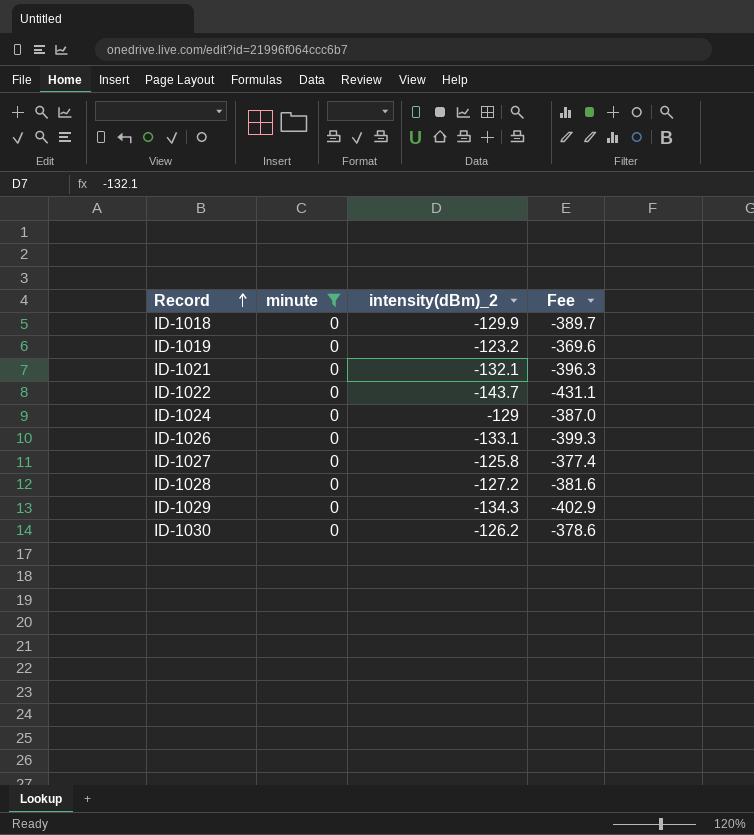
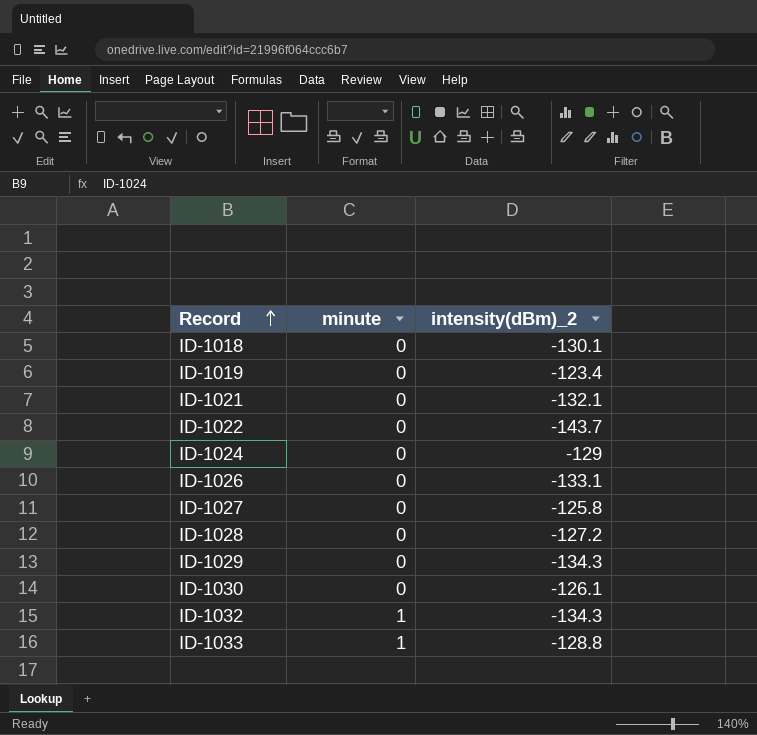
filter: minute = 0 -> none
column Fee | formula: [intensity(dBm)_2] * 3 -> none
ID-1018 | intensity(dBm)_2: -129.9 -> -130.1
ID-1019 | intensity(dBm)_2: -123.2 -> -123.4
ID-1030 | intensity(dBm)_2: -126.2 -> -126.1

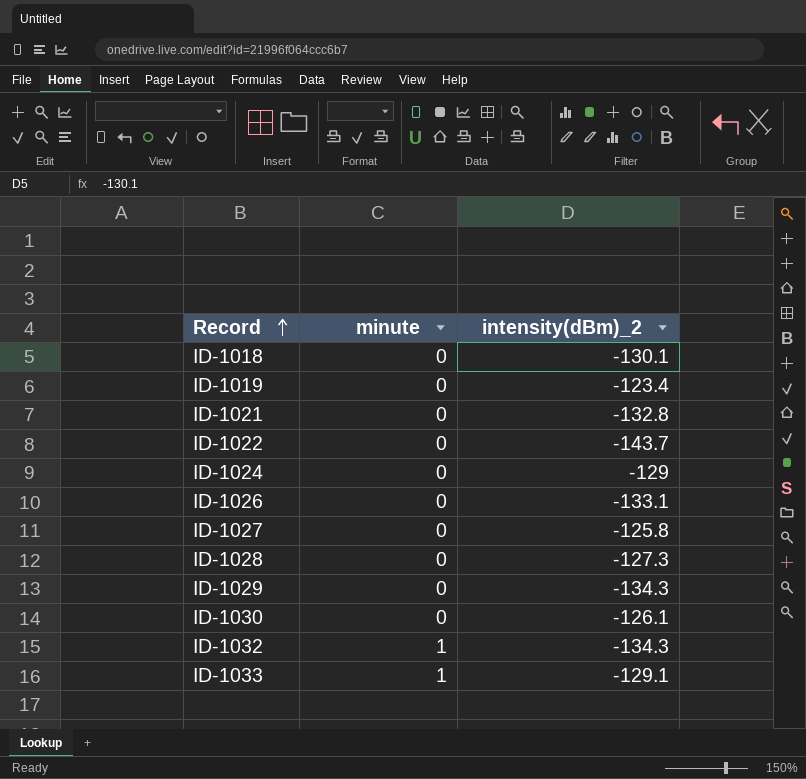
ID-1021 | intensity(dBm)_2: -132.1 -> -132.8
ID-1028 | intensity(dBm)_2: -127.2 -> -127.3
ID-1033 | intensity(dBm)_2: -128.8 -> -129.1

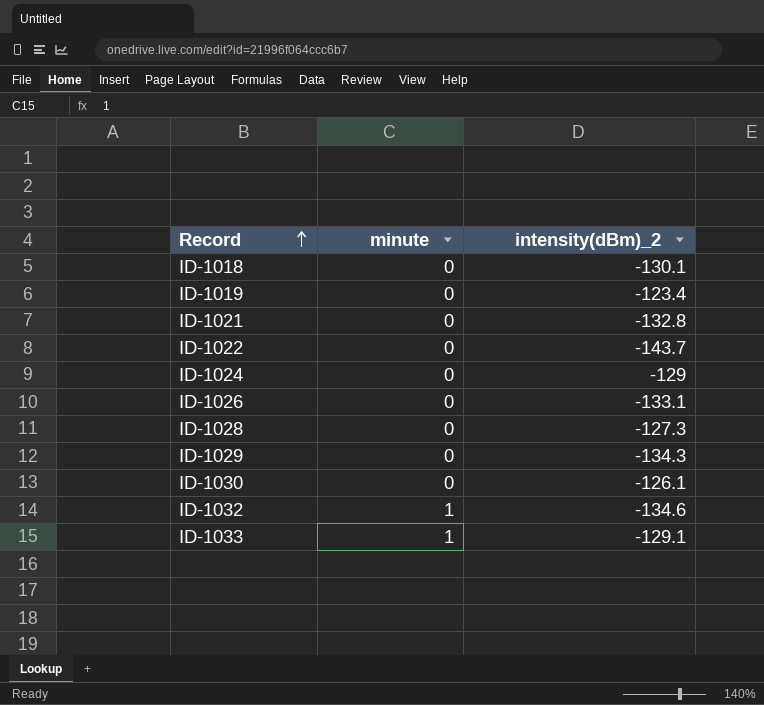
row ID-1027: 0 | -125.8 -> none
ID-1032 | intensity(dBm)_2: -134.3 -> -134.6

